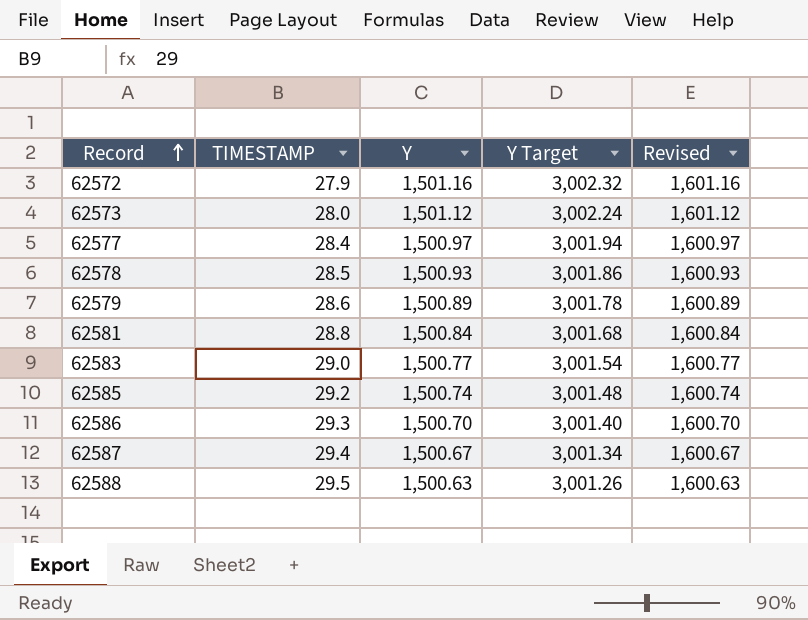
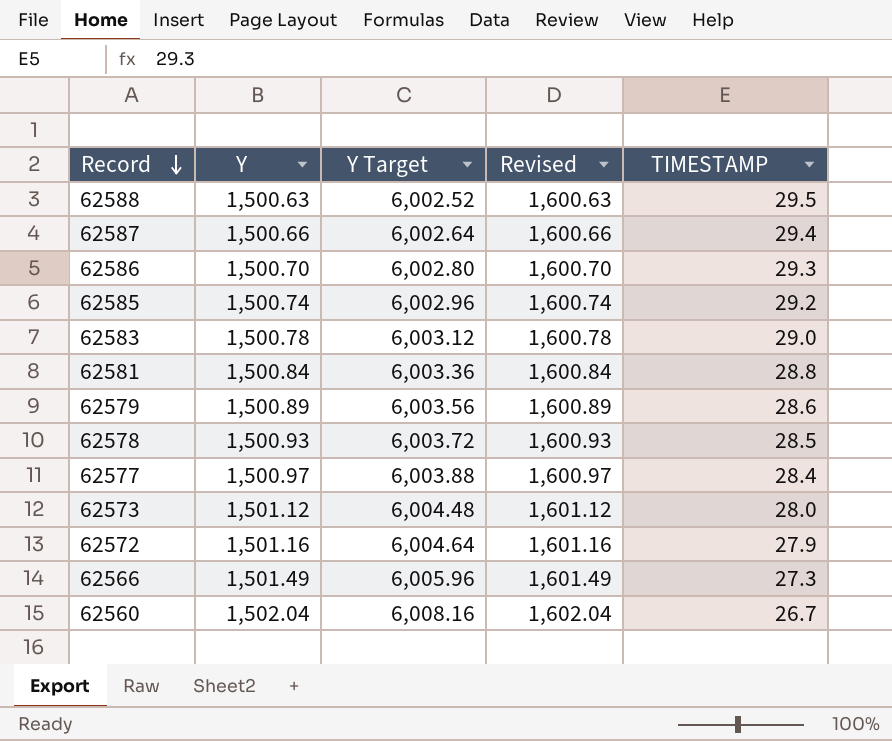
row order: Record ascending -> Record descending
column Y Target | formula: [Y] * 2 -> [Y] * 4
column TIMESTAMP | position: 2 -> 5
62587 | Y: 1,500.67 -> 1,500.66
62587 | Revised: 1,600.67 -> 1,600.66
62583 | Y: 1,500.77 -> 1,500.78
62583 | Revised: 1,600.77 -> 1,600.78
row 62566: none -> 1,501.49 | 6,005.96 | 1,601.49 | 27.3
row 62560: none -> 1,502.04 | 6,008.16 | 1,602.04 | 26.7

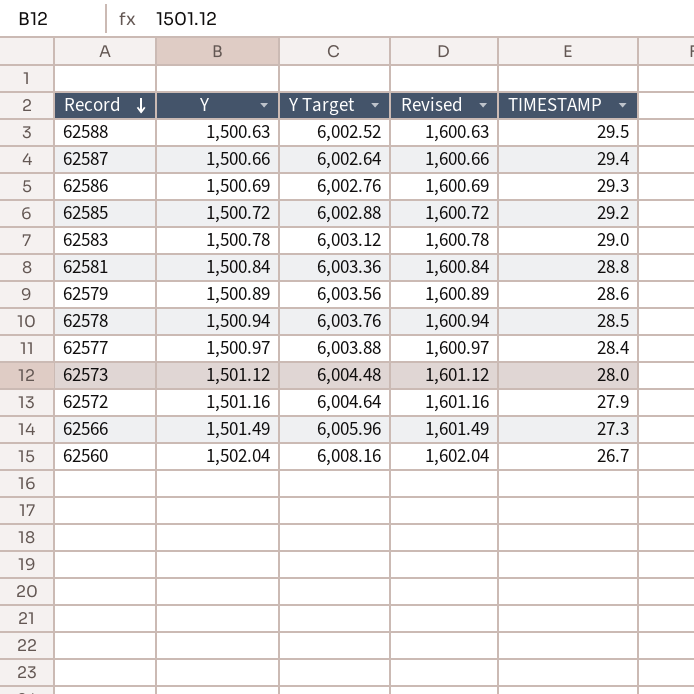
62586 | Y: 1,500.70 -> 1,500.69
62586 | Y Target: 6,002.80 -> 6,002.76
62586 | Revised: 1,600.70 -> 1,600.69
62585 | Y: 1,500.74 -> 1,500.72
62585 | Y Target: 6,002.96 -> 6,002.88
62585 | Revised: 1,600.74 -> 1,600.72
62578 | Y: 1,500.93 -> 1,500.94
62578 | Y Target: 6,003.72 -> 6,003.76
62578 | Revised: 1,600.93 -> 1,600.94

